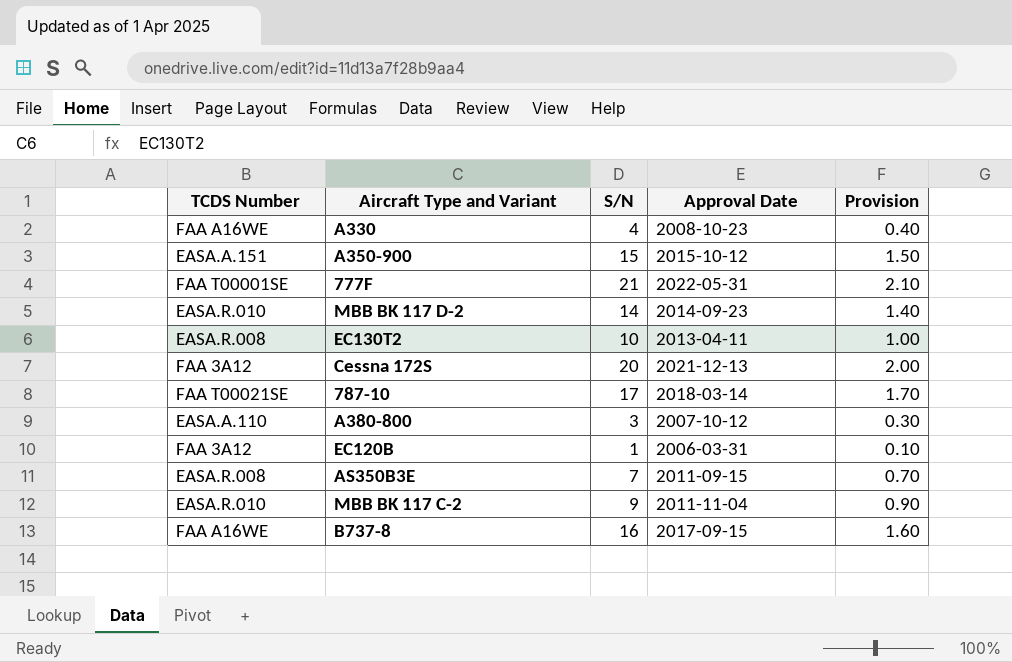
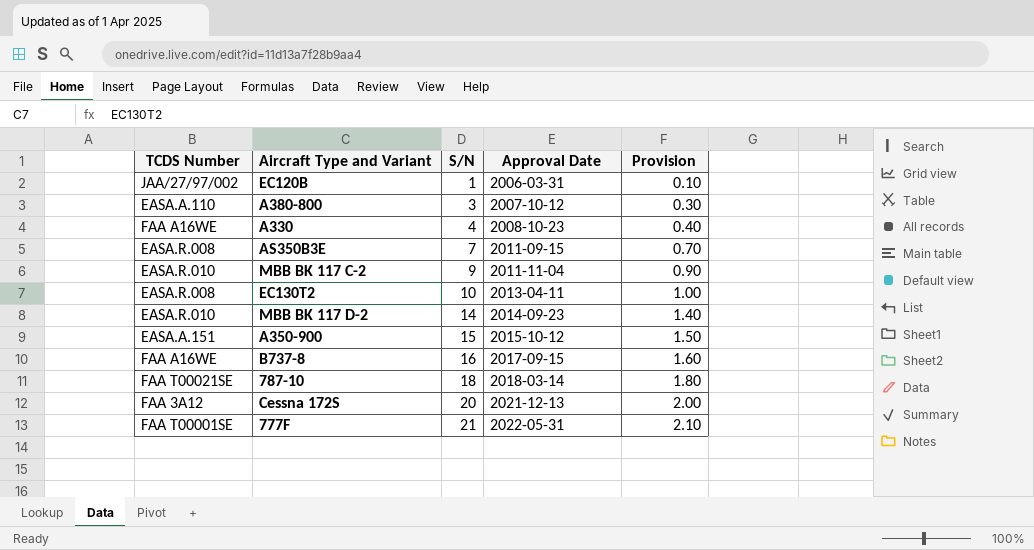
row order: none -> S/N ascending
EC120B | TCDS Number: FAA 3A12 -> JAA/27/97/002
787-10 | S/N: 17 -> 18
787-10 | Provision: 1.70 -> 1.80

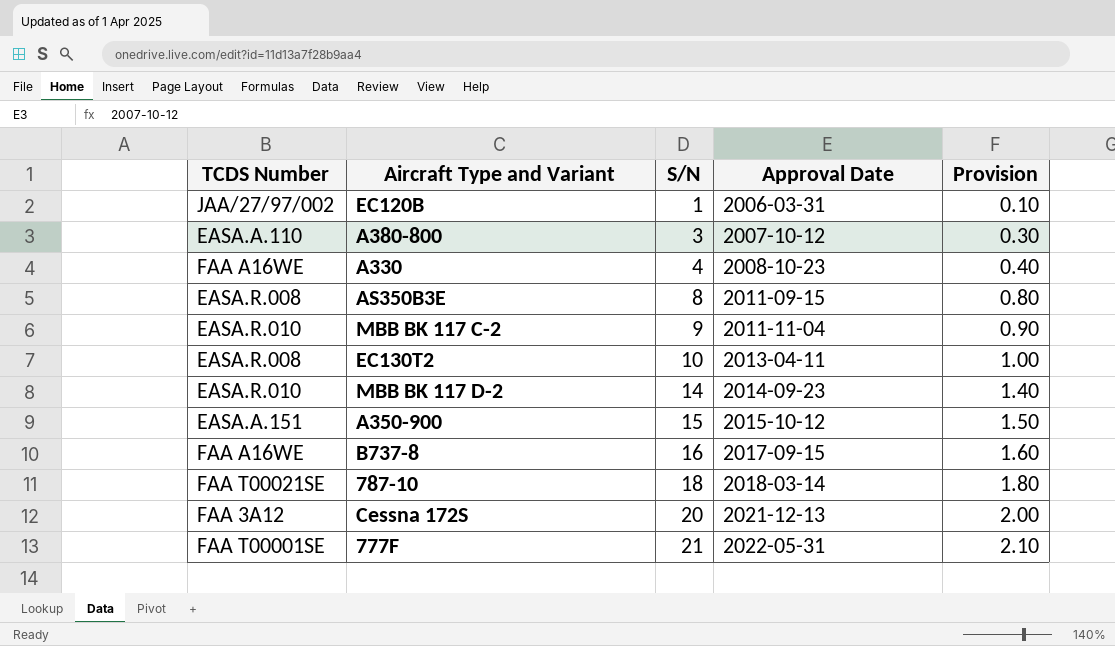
AS350B3E | S/N: 7 -> 8
AS350B3E | Provision: 0.70 -> 0.80

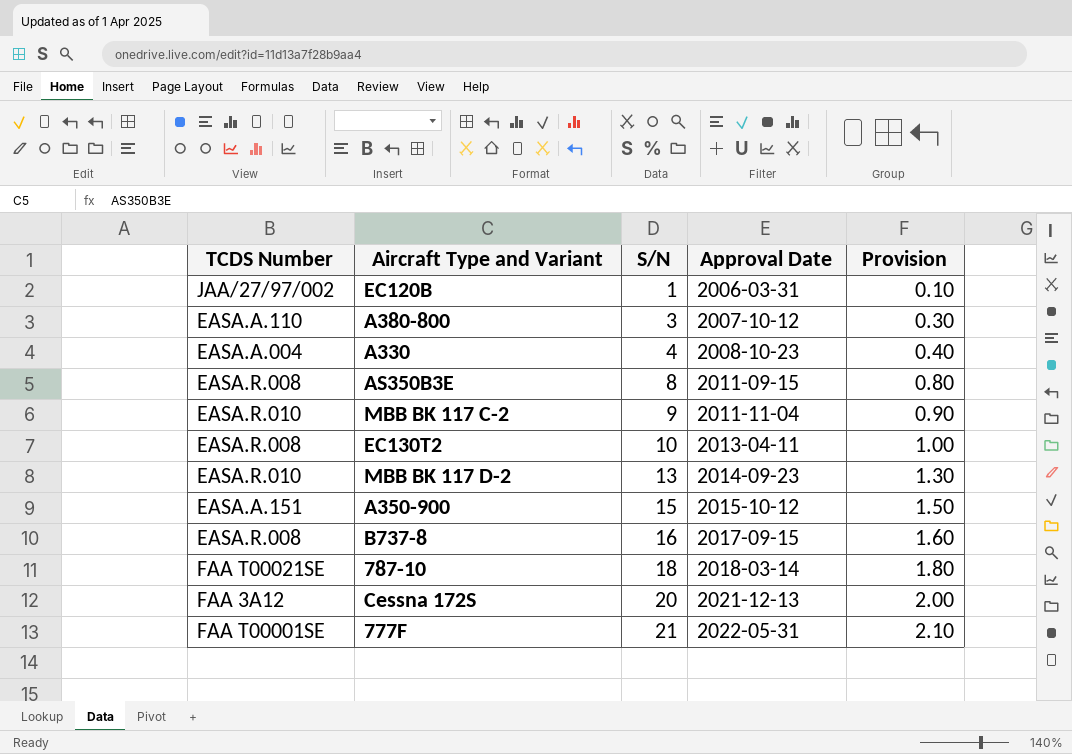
A330 | TCDS Number: FAA A16WE -> EASA.A.004
MBB BK 117 D-2 | S/N: 14 -> 13
MBB BK 117 D-2 | Provision: 1.40 -> 1.30
B737-8 | TCDS Number: FAA A16WE -> EASA.R.008

